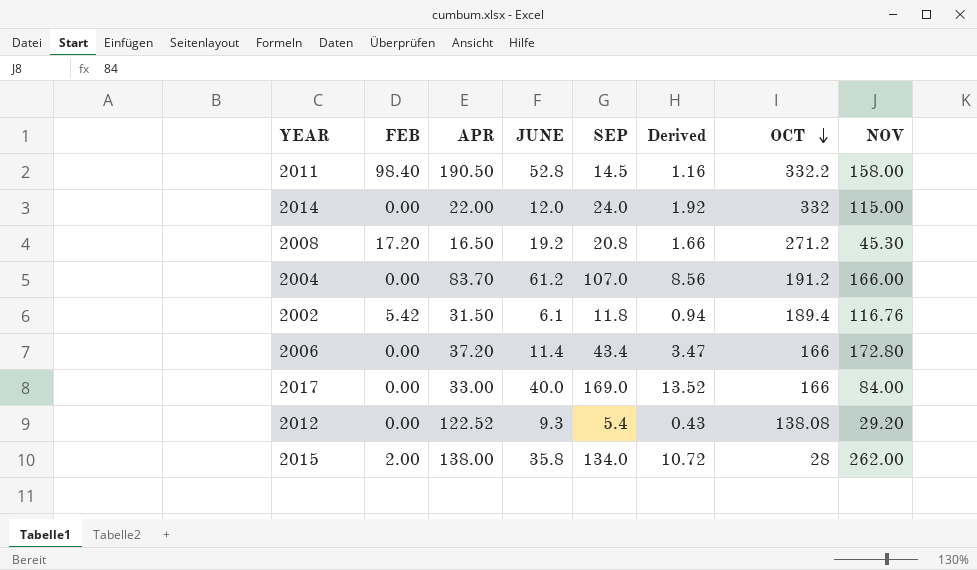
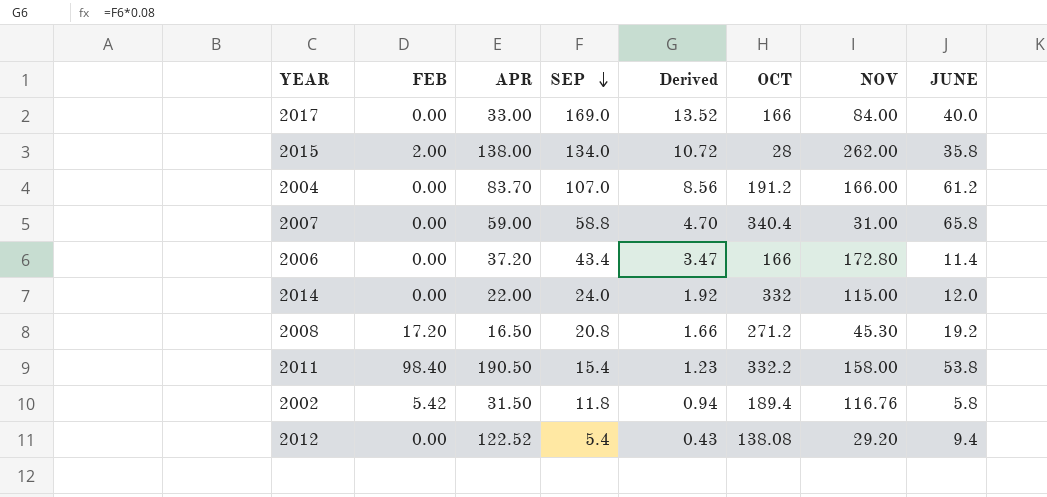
row order: OCT descending -> SEP descending
column JUNE | position: 4 -> 8
row 2007: none -> 0.00 | 59.00 | 58.8 | 4.70 | 340.4 | 31.00 | 65.8
2011 | SEP: 14.5 -> 15.4
2011 | Derived: 1.16 -> 1.23
2011 | JUNE: 52.8 -> 53.8
2002 | JUNE: 6.1 -> 5.8
2012 | JUNE: 9.3 -> 9.4

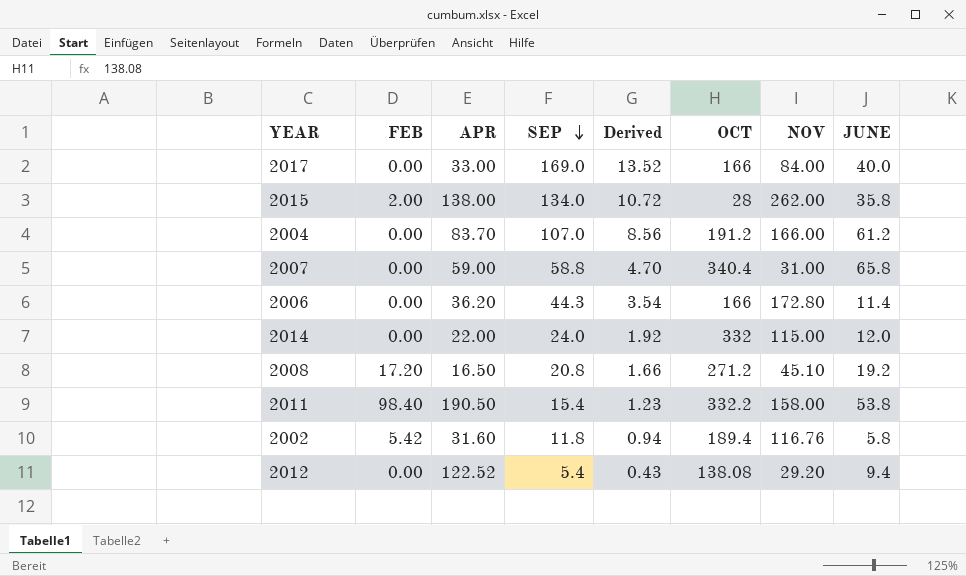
2006 | APR: 37.20 -> 36.20
2006 | SEP: 43.4 -> 44.3
2006 | Derived: 3.47 -> 3.54
2008 | NOV: 45.30 -> 45.10
2002 | APR: 31.50 -> 31.60

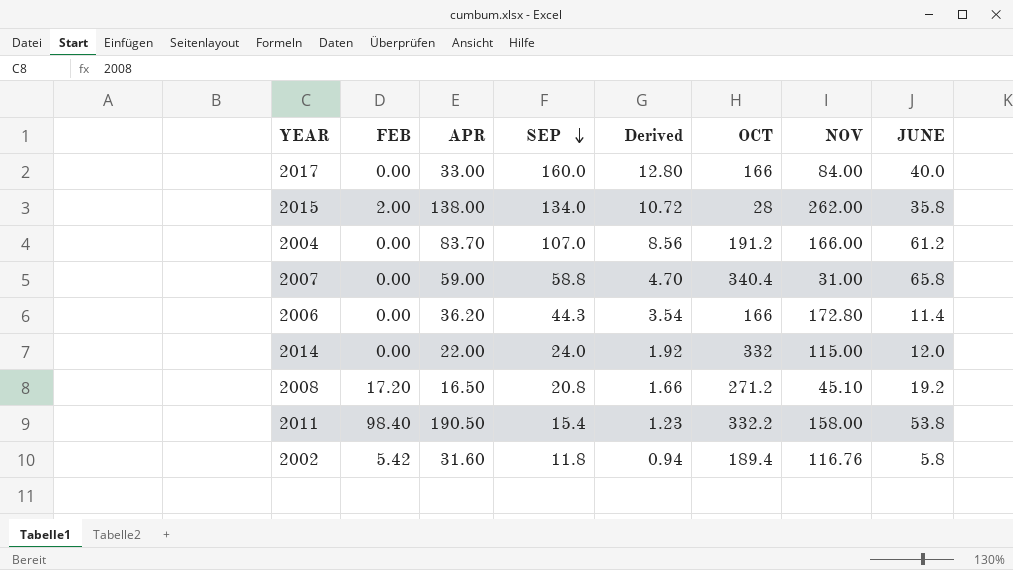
row 2012: 0.00 | 122.52 | 5.4 | 0.43 | 138.08 | 29.20 | 9.4 -> none
2017 | SEP: 169.0 -> 160.0
2017 | Derived: 13.52 -> 12.80

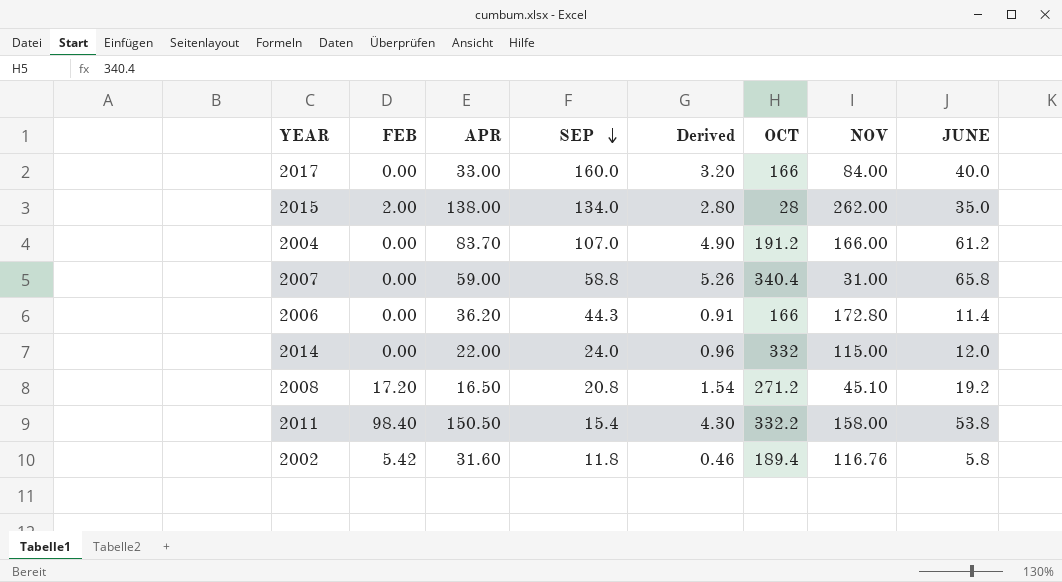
column Derived | formula: [SEP] * 0.08 -> [JUNE] * 0.08
2015 | JUNE: 35.8 -> 35.0
2011 | APR: 190.50 -> 150.50

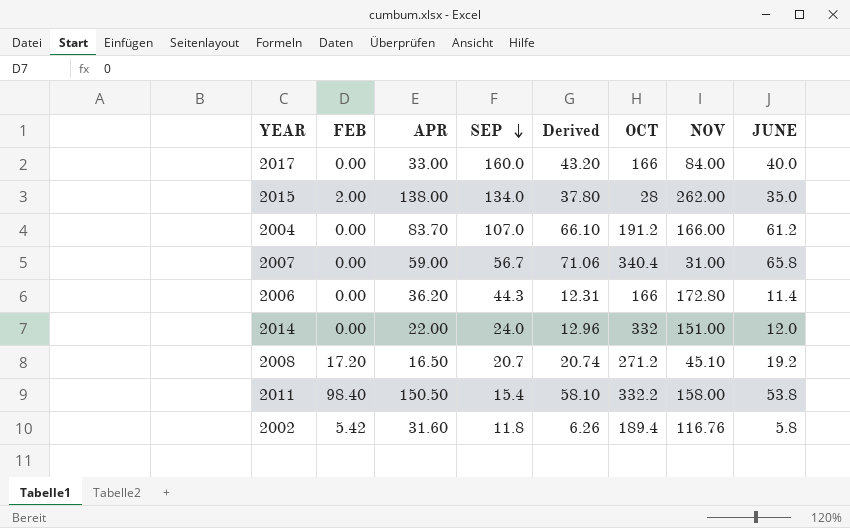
column Derived | formula: [JUNE] * 0.08 -> [JUNE] * 1.08
2007 | SEP: 58.8 -> 56.7
2014 | NOV: 115.00 -> 151.00
2008 | SEP: 20.8 -> 20.7

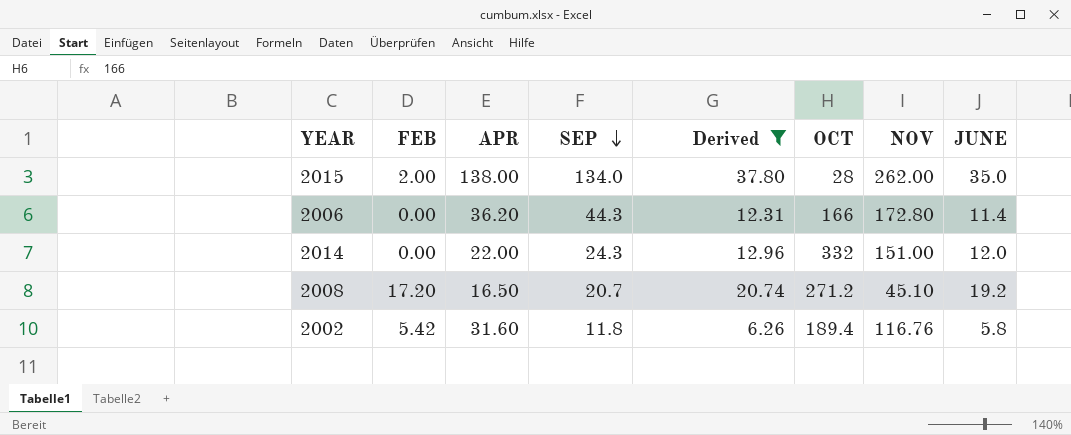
filter: none -> Derived <= 37.80
2014 | SEP: 24.0 -> 24.3

